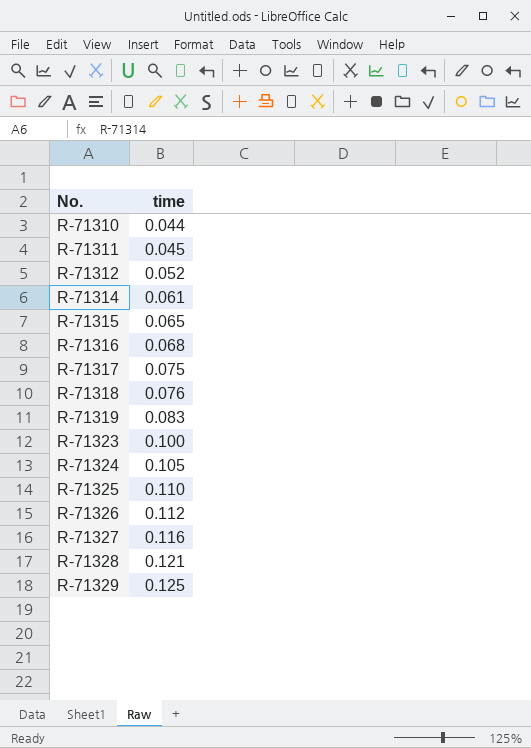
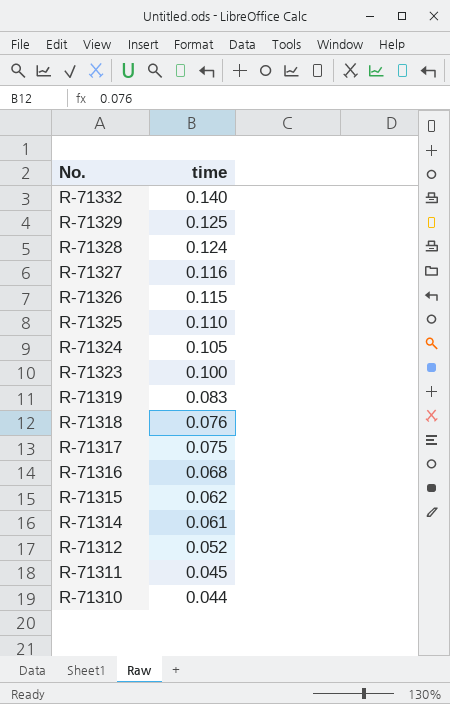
row order: No. ascending -> No. descending
row R-71332: none -> 0.140
R-71328 | time: 0.121 -> 0.124
R-71326 | time: 0.112 -> 0.115
R-71315 | time: 0.065 -> 0.062

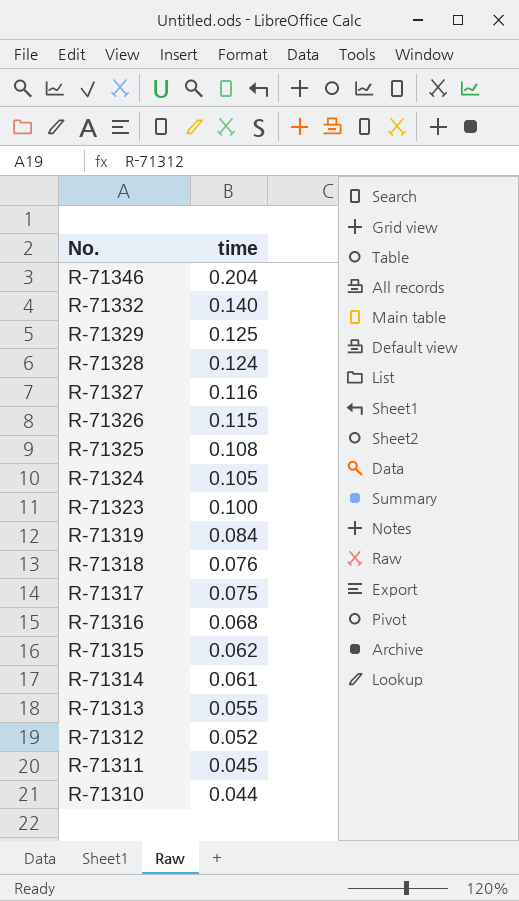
row R-71346: none -> 0.204
R-71325 | time: 0.110 -> 0.108
R-71319 | time: 0.083 -> 0.084
row R-71313: none -> 0.055

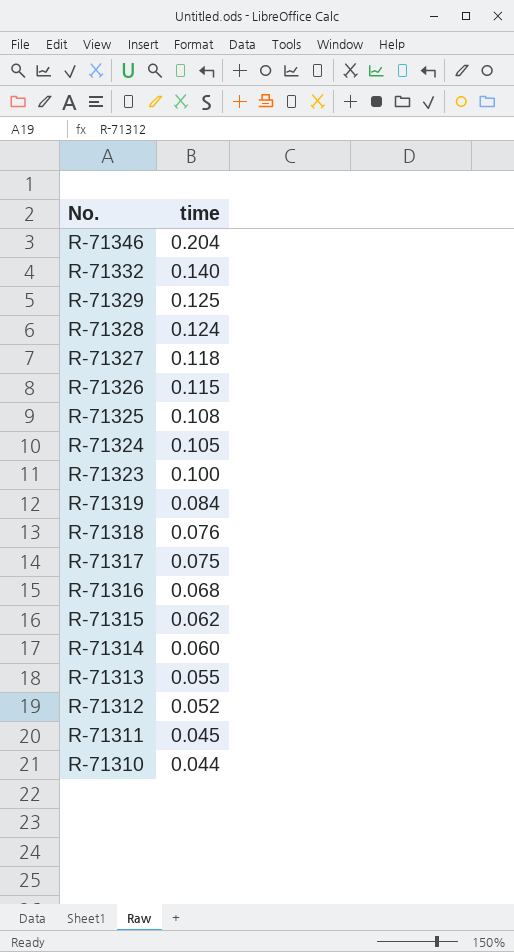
R-71327 | time: 0.116 -> 0.118
R-71314 | time: 0.061 -> 0.060

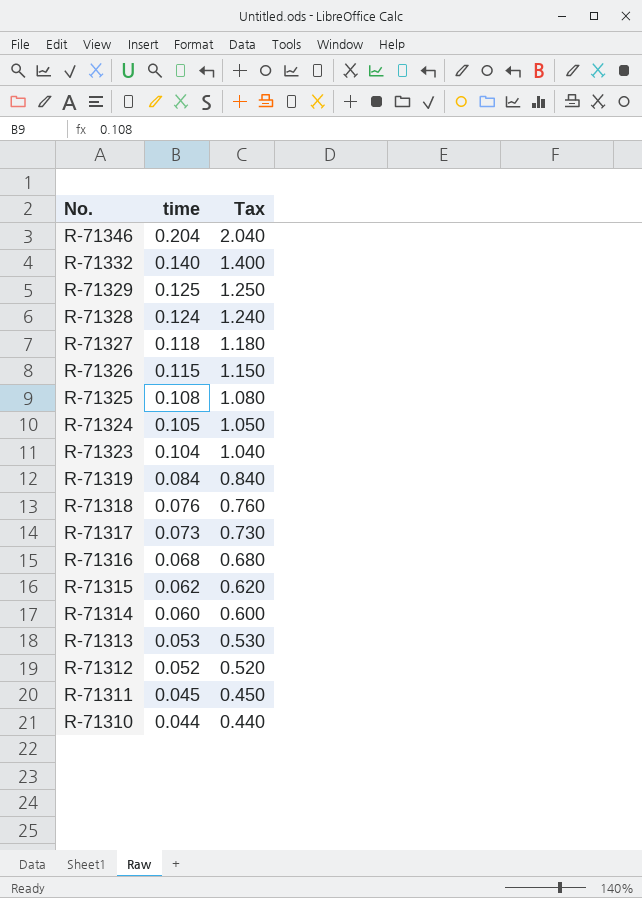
column Tax | formula: none -> [time] * 10
R-71323 | time: 0.100 -> 0.104
R-71317 | time: 0.075 -> 0.073
R-71313 | time: 0.055 -> 0.053

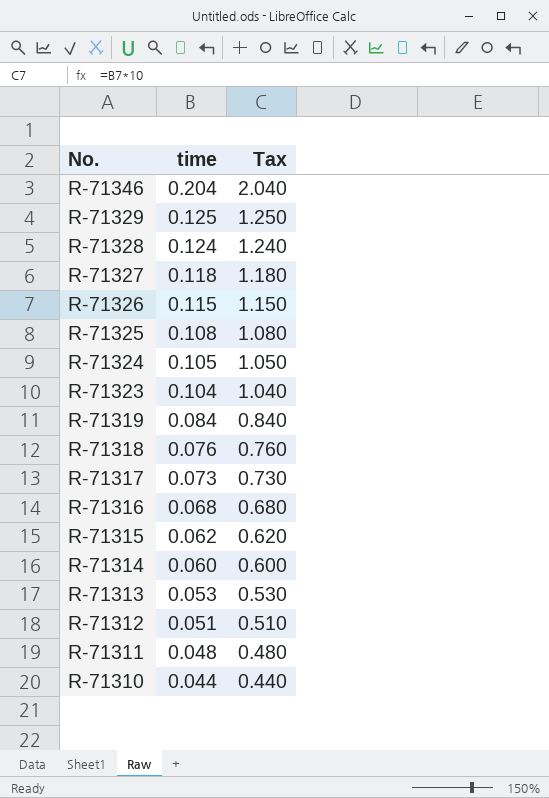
row R-71332: 0.140 | 1.400 -> none
R-71312 | time: 0.052 -> 0.051
R-71312 | Tax: 0.520 -> 0.510
R-71311 | time: 0.045 -> 0.048
R-71311 | Tax: 0.450 -> 0.480

